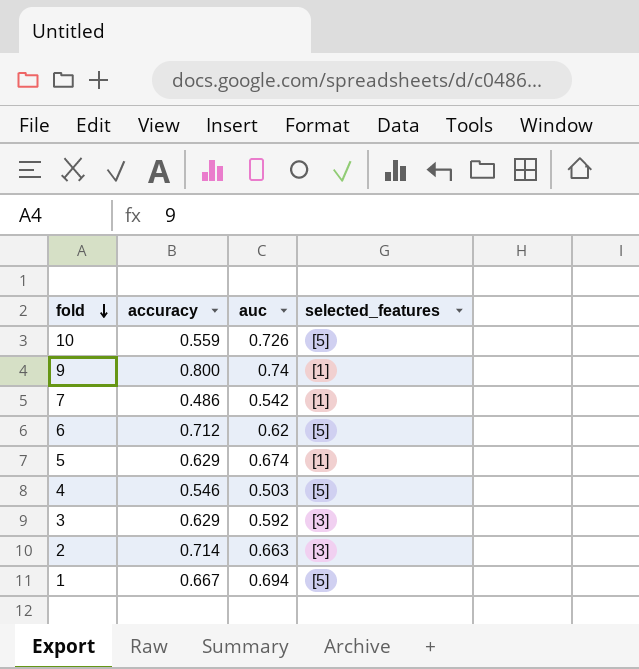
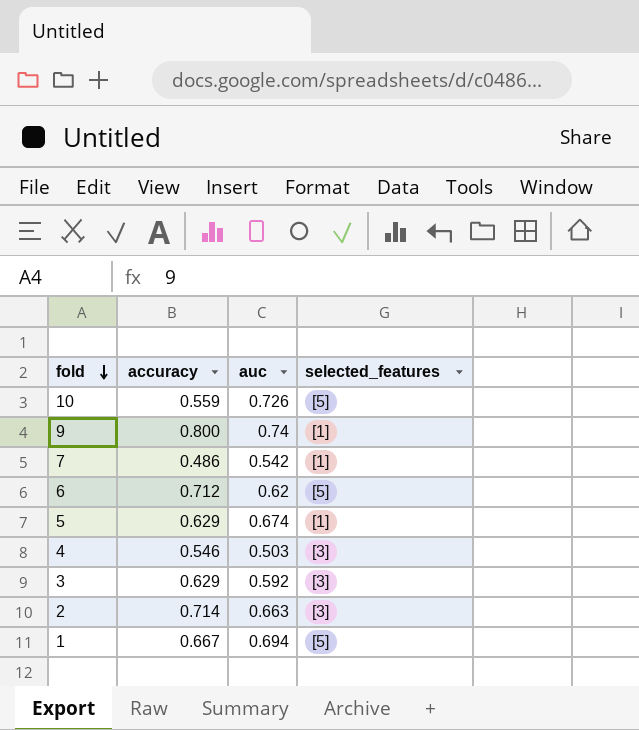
4 | selected_features: [5] -> [3]

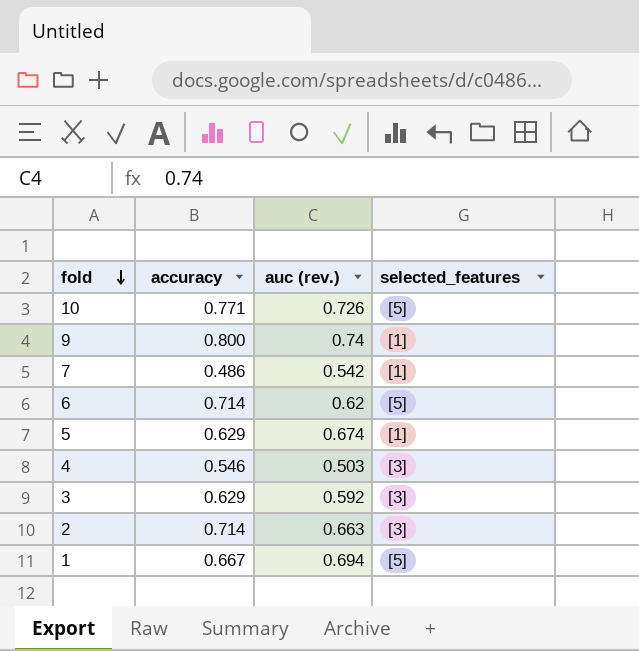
column name: auc -> auc (rev.)
10 | accuracy: 0.559 -> 0.771
6 | accuracy: 0.712 -> 0.714

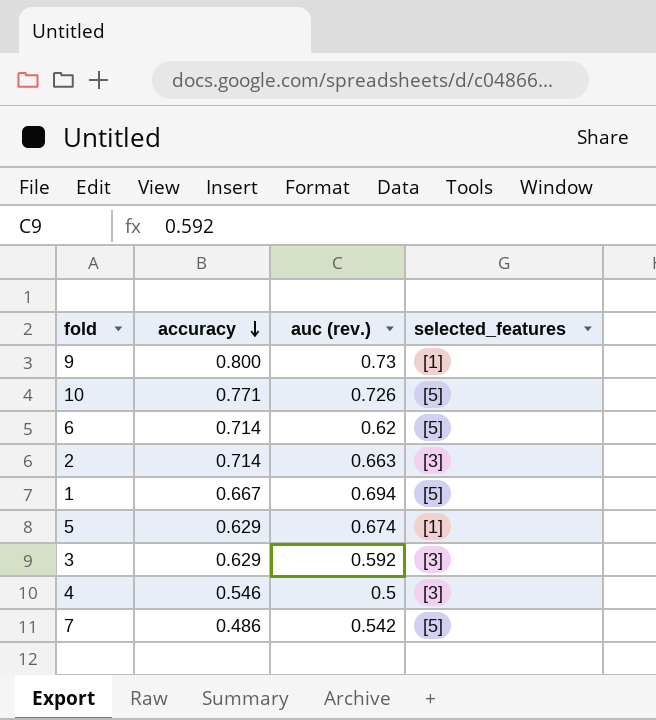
row order: fold descending -> accuracy descending
9 | auc (rev.): 0.74 -> 0.73
4 | auc (rev.): 0.503 -> 0.5
7 | selected_features: [1] -> [5]

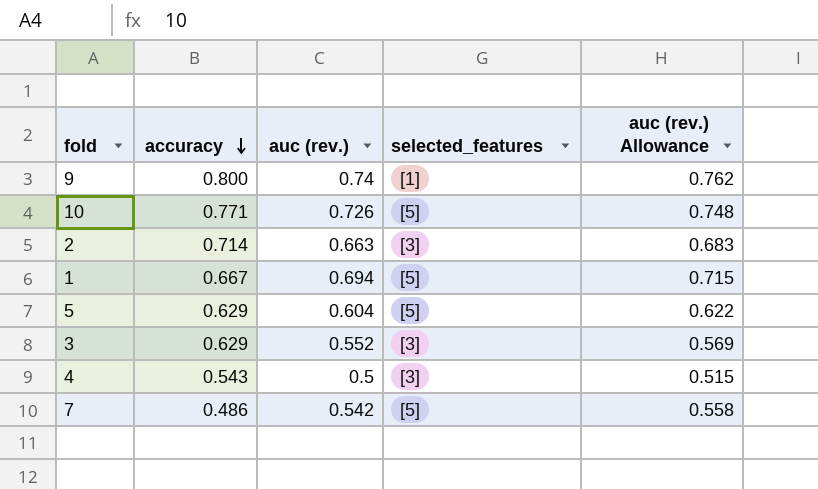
column auc (rev.) Allowance | formula: none -> [auc (rev.)] * 1.03
row 6: 0.714 | 0.62 | [5] -> none
9 | auc (rev.): 0.73 -> 0.74
5 | auc (rev.): 0.674 -> 0.604
5 | selected_features: [1] -> [5]
3 | auc (rev.): 0.592 -> 0.552
4 | accuracy: 0.546 -> 0.543

